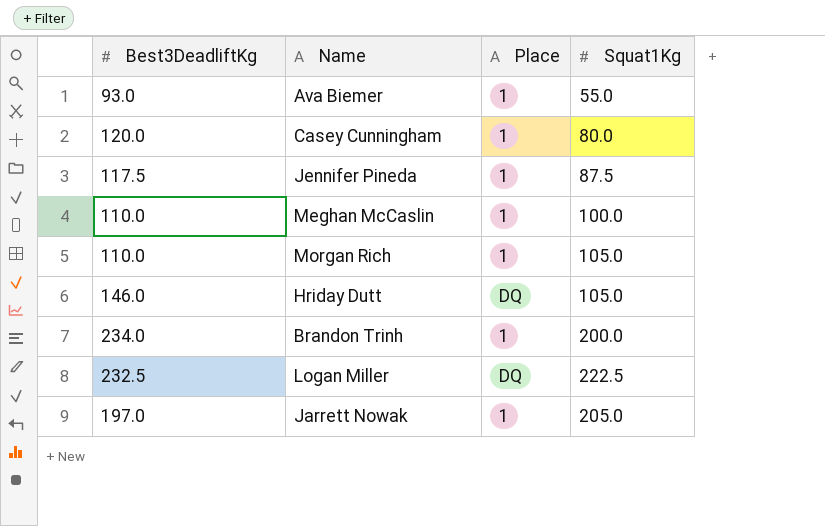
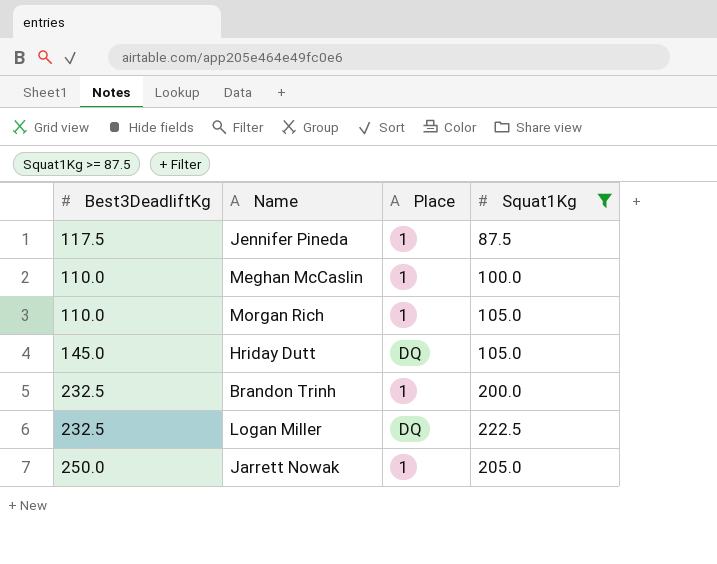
filter: none -> Squat1Kg >= 87.5
Hriday Dutt | Best3DeadliftKg: 146.0 -> 145.0
Brandon Trinh | Best3DeadliftKg: 234.0 -> 232.5
Jarrett Nowak | Best3DeadliftKg: 197.0 -> 250.0

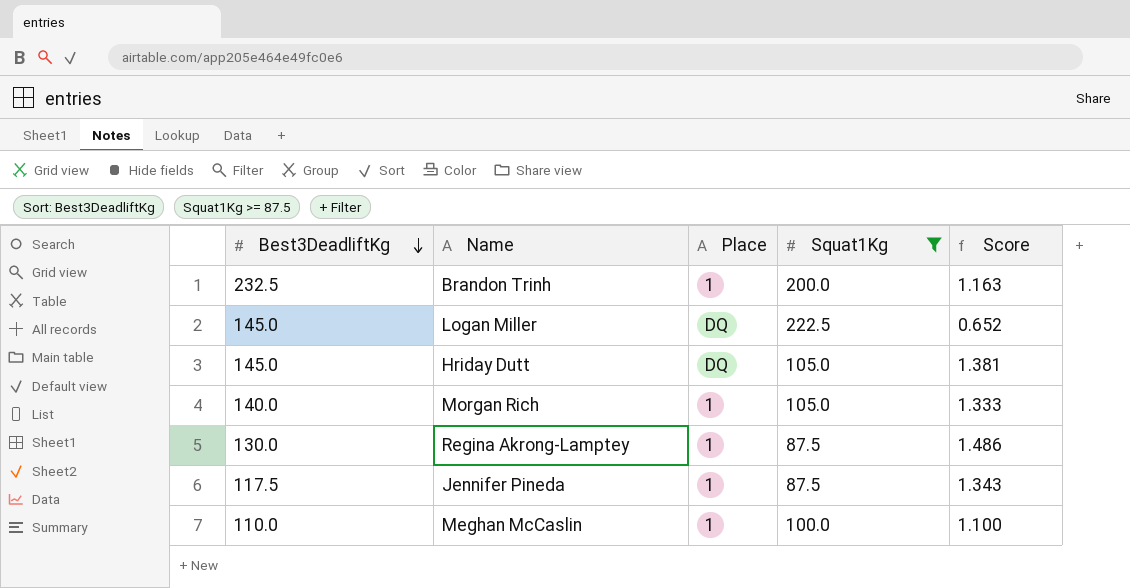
row order: none -> Best3DeadliftKg descending
column Score | formula: none -> [Best3DeadliftKg] / [Squat1Kg]
row Jarrett Nowak: 250.0 | 1 | 205.0 -> none
Logan Miller | Best3DeadliftKg: 232.5 -> 145.0
Morgan Rich | Best3DeadliftKg: 110.0 -> 140.0
row Regina Akrong-Lamptey: none -> 130.0 | 1 | 87.5 | 1.486

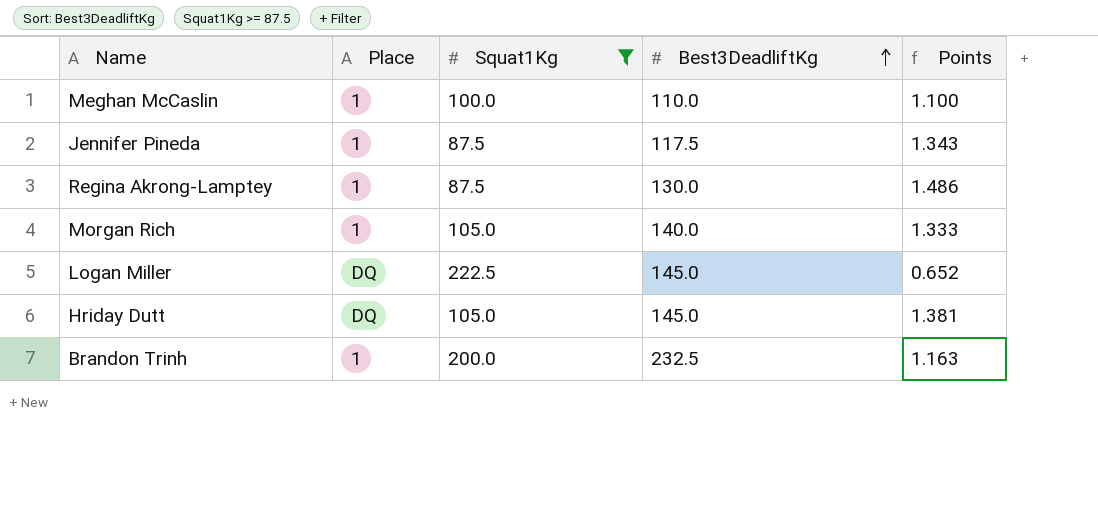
row order: Best3DeadliftKg descending -> Best3DeadliftKg ascending
column Best3DeadliftKg | position: 1 -> 4
column name: Score -> Points

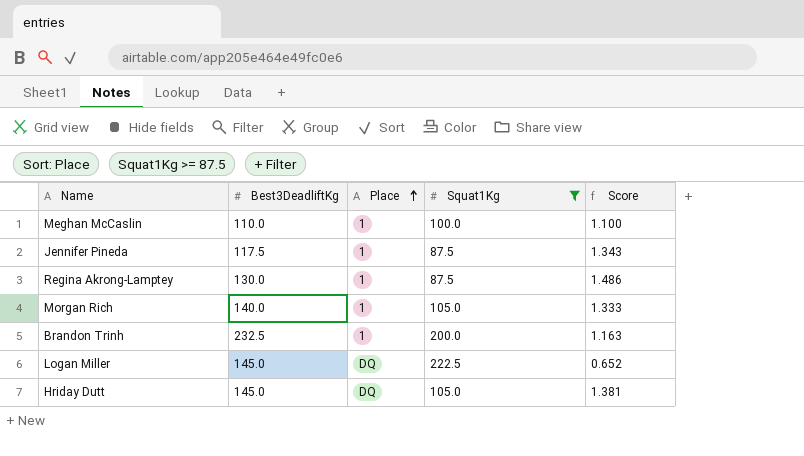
row order: Best3DeadliftKg ascending -> Place ascending
column Best3DeadliftKg | position: 4 -> 2
column name: Points -> Score

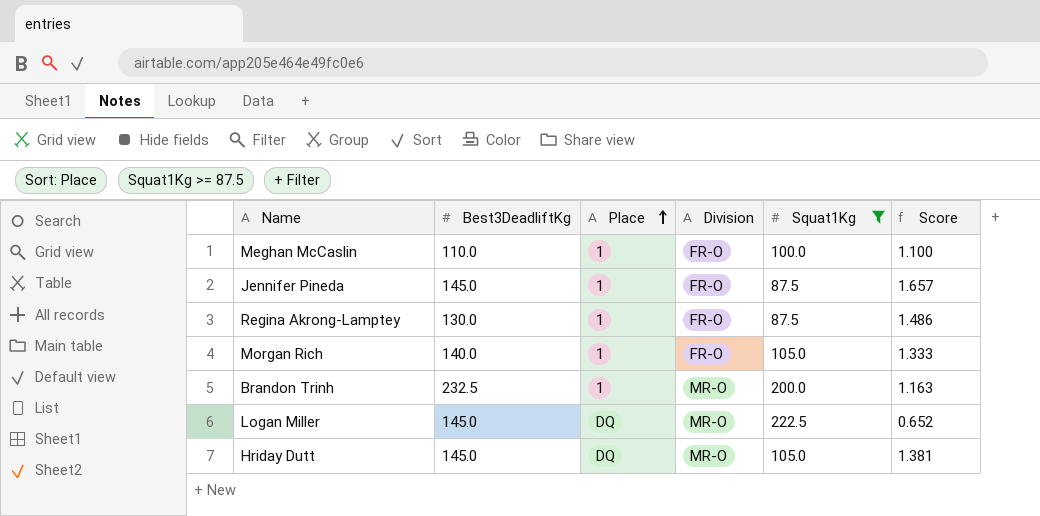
column Division | position: none -> 4
Jennifer Pineda | Best3DeadliftKg: 117.5 -> 145.0
Jennifer Pineda | Score: 1.343 -> 1.657

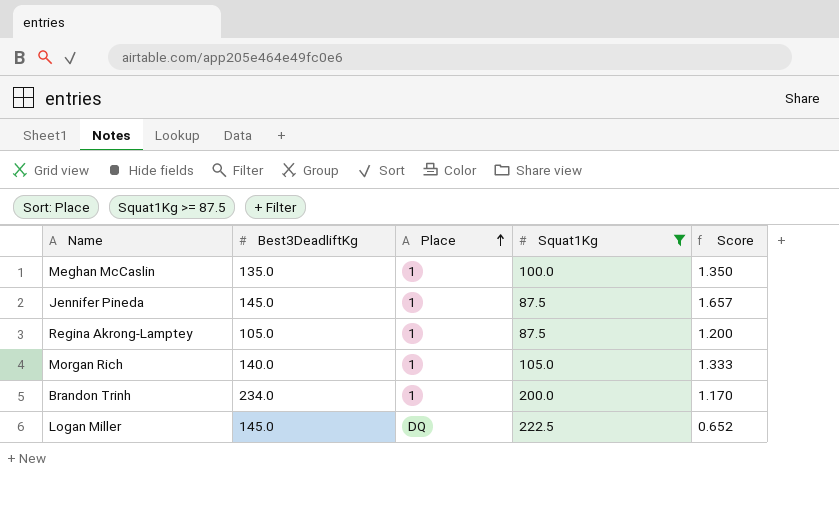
column Division | position: 4 -> none
row Hriday Dutt: 145.0 | DQ | MR-O | 105.0 | 1.381 -> none
Meghan McCaslin | Best3DeadliftKg: 110.0 -> 135.0
Meghan McCaslin | Score: 1.100 -> 1.350
Regina Akrong-Lamptey | Best3DeadliftKg: 130.0 -> 105.0
Regina Akrong-Lamptey | Score: 1.486 -> 1.200
Brandon Trinh | Best3DeadliftKg: 232.5 -> 234.0
Brandon Trinh | Score: 1.163 -> 1.170

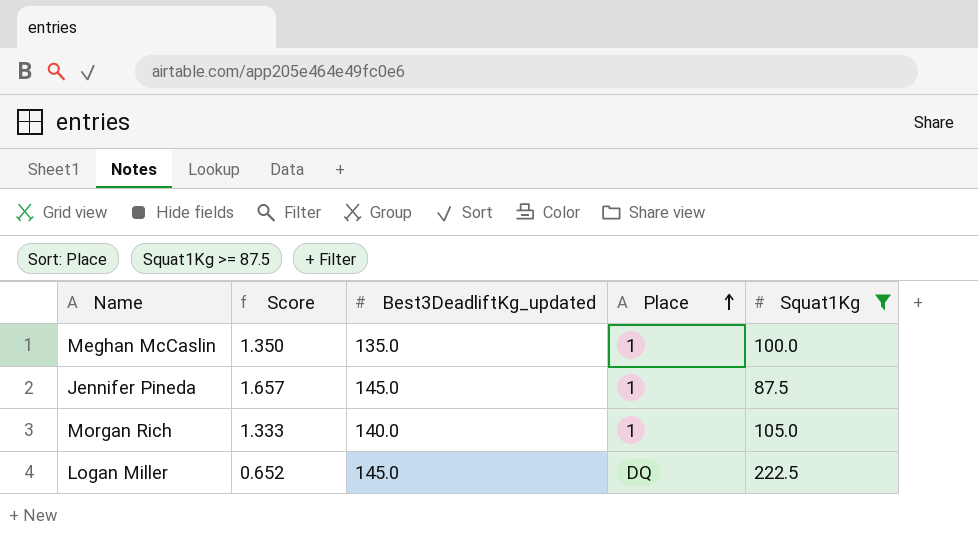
column Score | position: 5 -> 2
column name: Best3DeadliftKg -> Best3DeadliftKg_updated
row Regina Akrong-Lamptey: 105.0 | 1 | 87.5 | 1.200 -> none
row Brandon Trinh: 234.0 | 1 | 200.0 | 1.170 -> none

